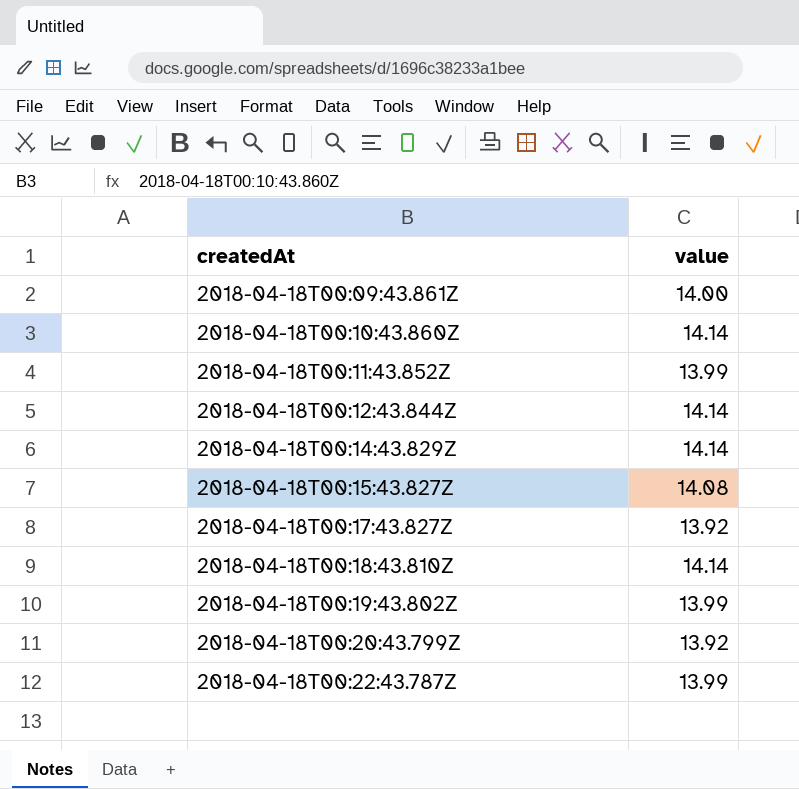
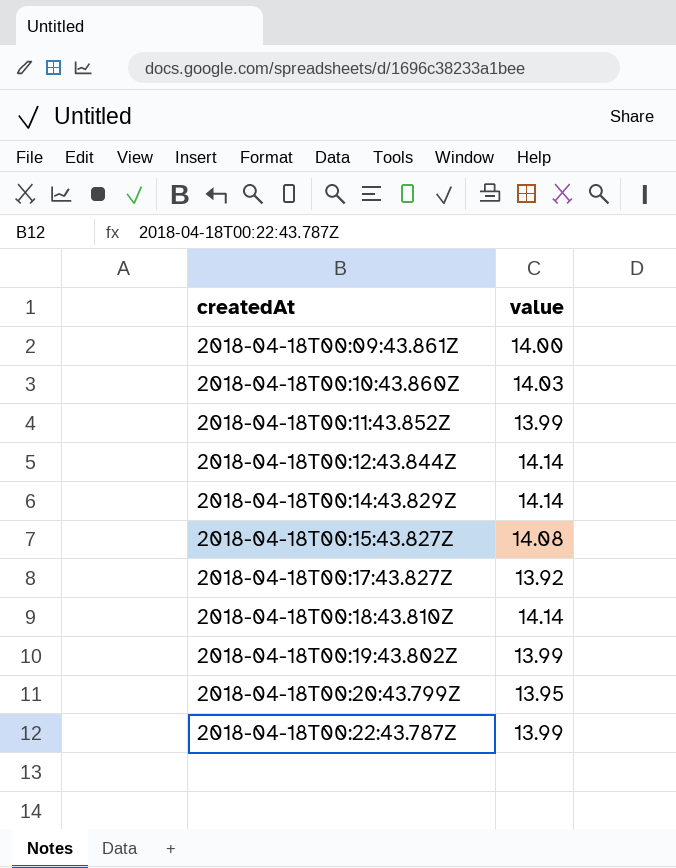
2018-04-18T00:10:43.860Z | value: 14.14 -> 14.03
2018-04-18T00:20:43.799Z | value: 13.92 -> 13.95

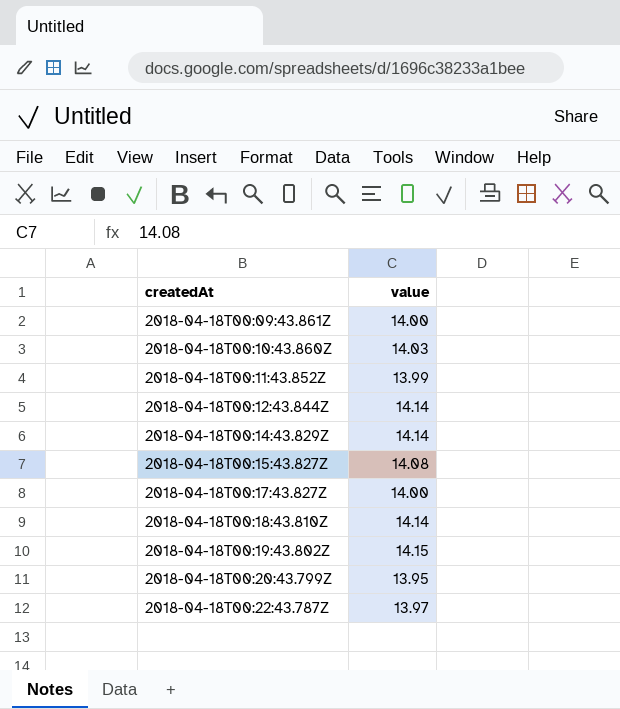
2018-04-18T00:17:43.827Z | value: 13.92 -> 14.00
2018-04-18T00:19:43.802Z | value: 13.99 -> 14.15
2018-04-18T00:22:43.787Z | value: 13.99 -> 13.97

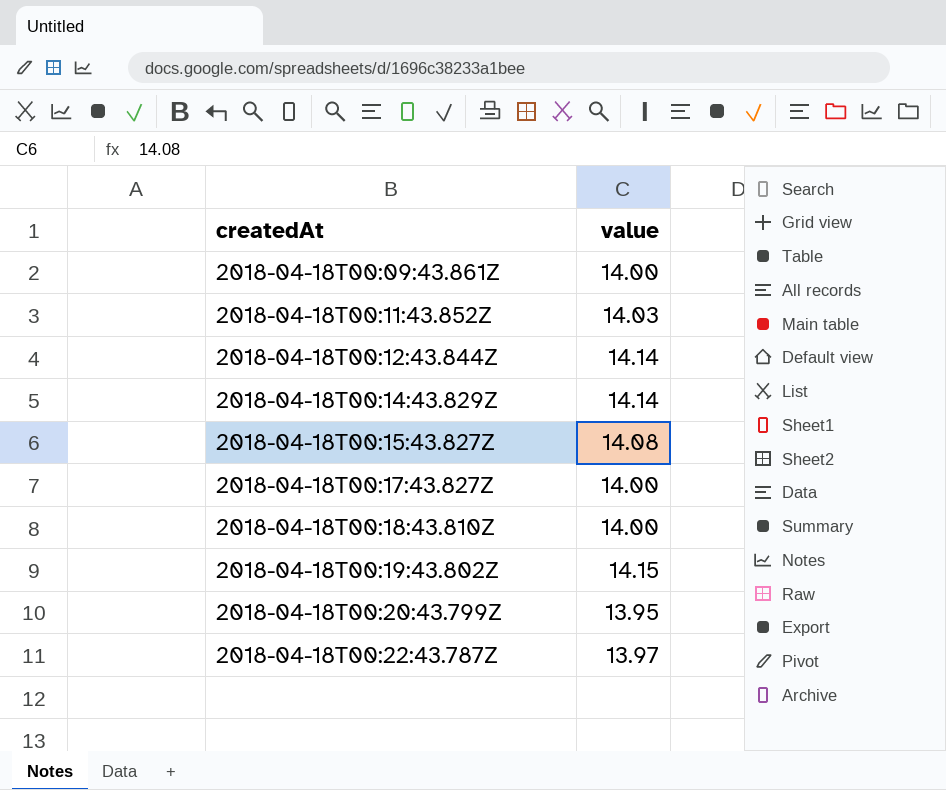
row 2018-04-18T00:10:43.860Z: 14.03 -> none
2018-04-18T00:11:43.852Z | value: 13.99 -> 14.03
2018-04-18T00:18:43.810Z | value: 14.14 -> 14.00

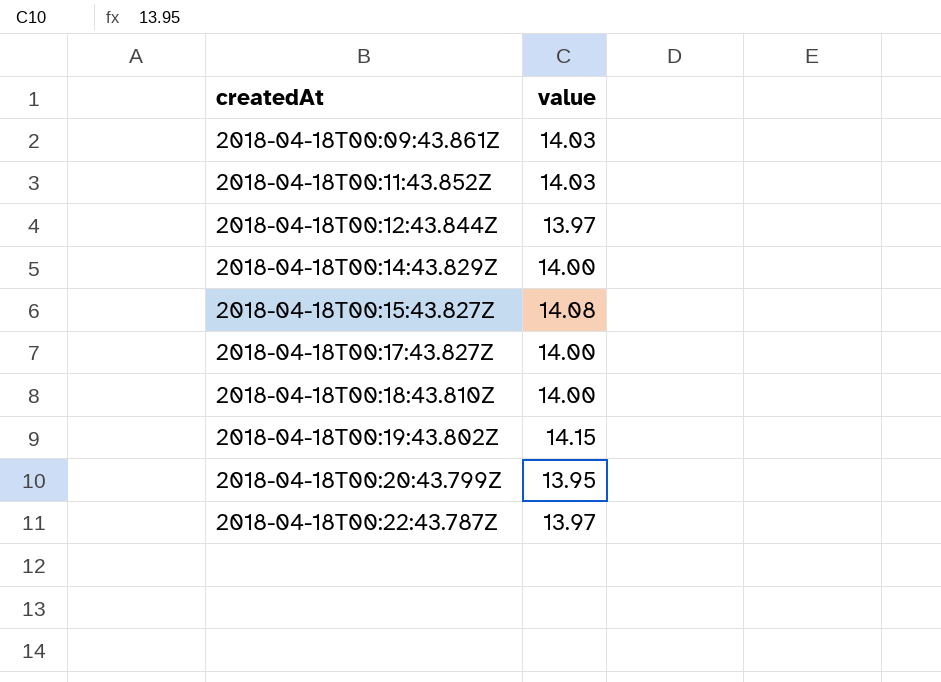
2018-04-18T00:09:43.861Z | value: 14.00 -> 14.03
2018-04-18T00:12:43.844Z | value: 14.14 -> 13.97
2018-04-18T00:14:43.829Z | value: 14.14 -> 14.00

